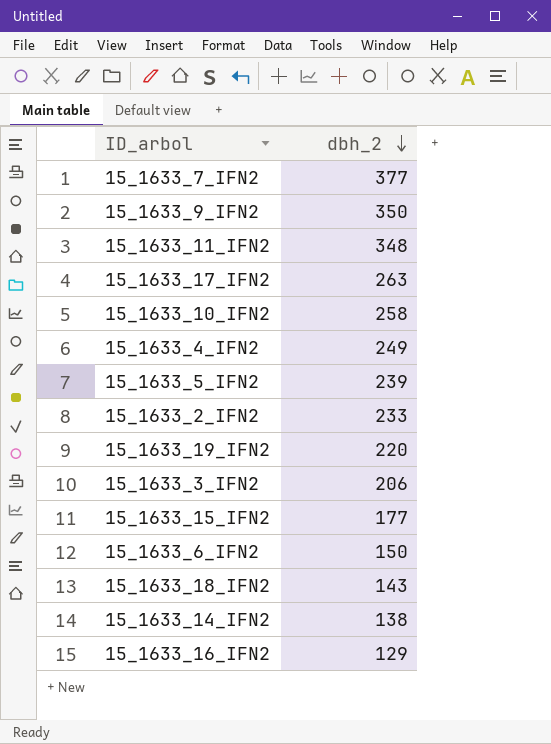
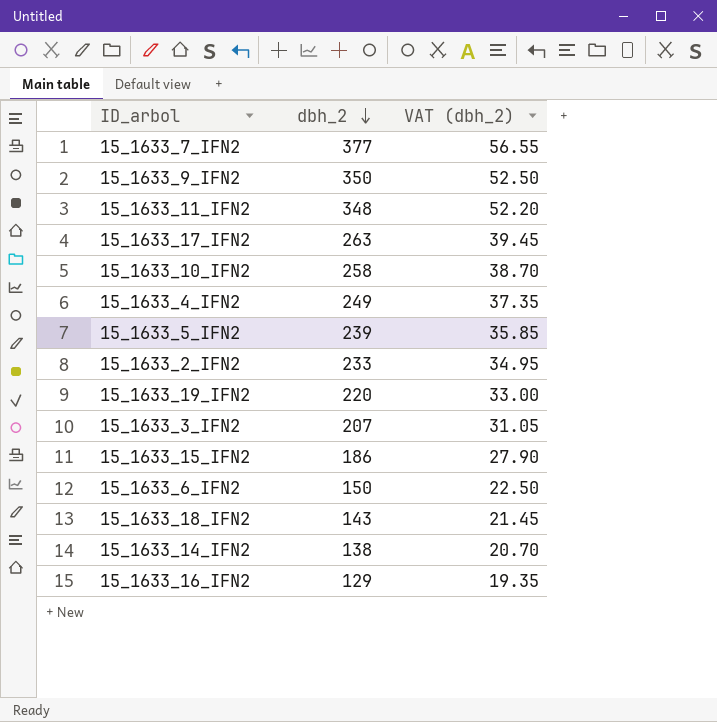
column VAT (dbh_2) | formula: none -> [dbh_2] * 0.15
15_1633_3_IFN2 | dbh_2: 206 -> 207
15_1633_15_IFN2 | dbh_2: 177 -> 186

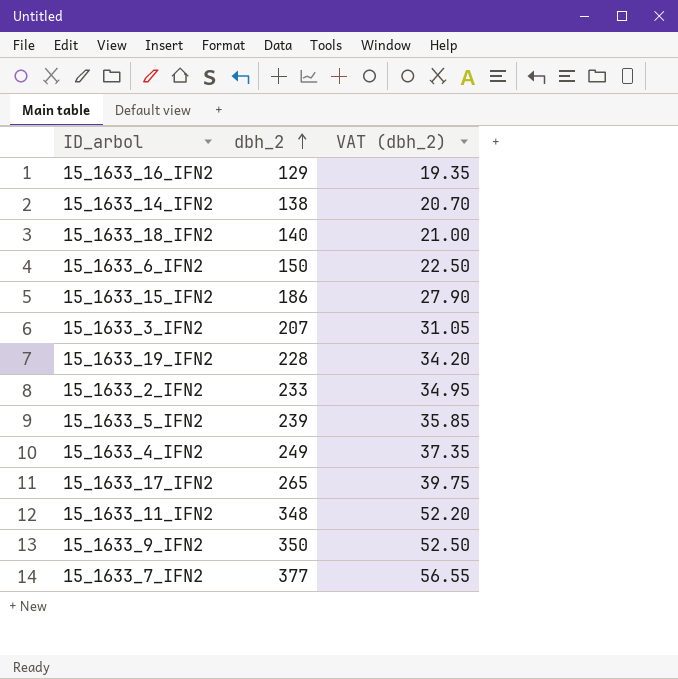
row order: dbh_2 descending -> dbh_2 ascending
row 15_1633_10_IFN2: 258 | 38.70 -> none
15_1633_18_IFN2 | dbh_2: 143 -> 140
15_1633_18_IFN2 | VAT (dbh_2): 21.45 -> 21.00
15_1633_19_IFN2 | dbh_2: 220 -> 228
15_1633_19_IFN2 | VAT (dbh_2): 33.00 -> 34.20
15_1633_17_IFN2 | dbh_2: 263 -> 265
15_1633_17_IFN2 | VAT (dbh_2): 39.45 -> 39.75

